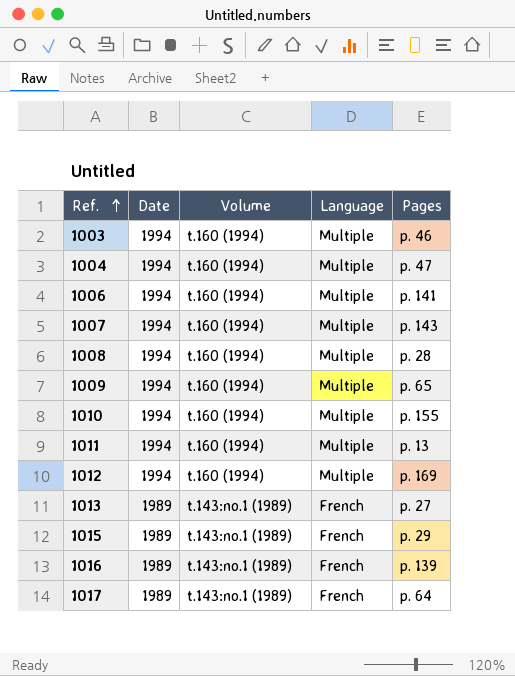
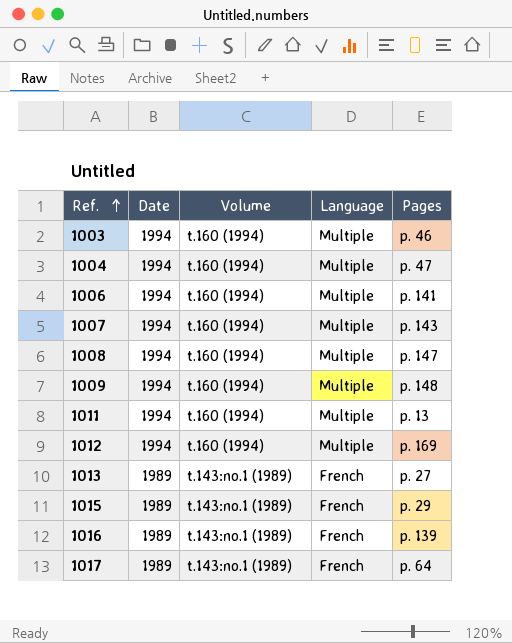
row 1010: 1994 | t.160 (1994) | Multiple | p. 155 -> none
1008 | Pages: p. 28 -> p. 147
1009 | Pages: p. 65 -> p. 148

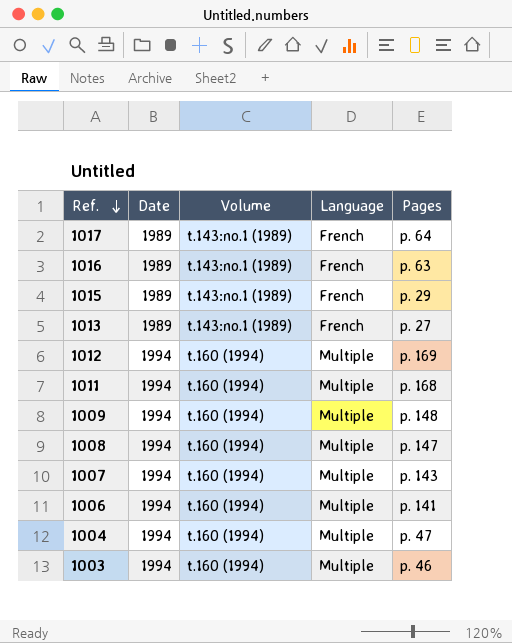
row order: Ref. ascending -> Ref. descending
1016 | Pages: p. 139 -> p. 63
1011 | Pages: p. 13 -> p. 168

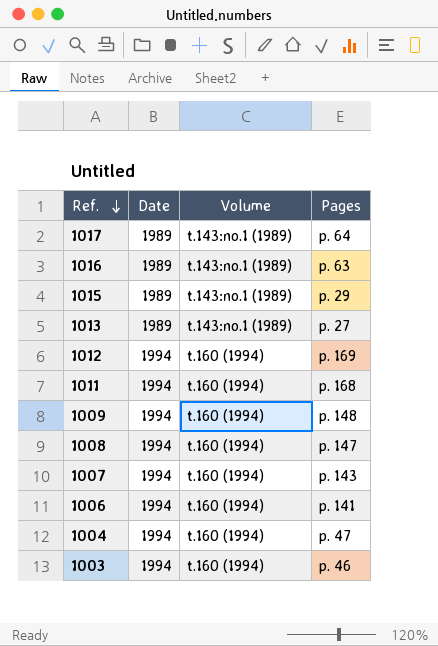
column Language | position: 4 -> none

